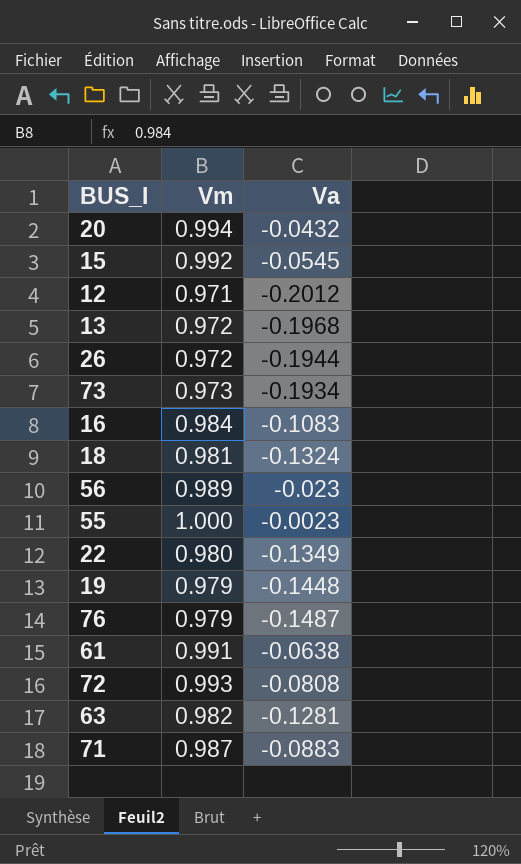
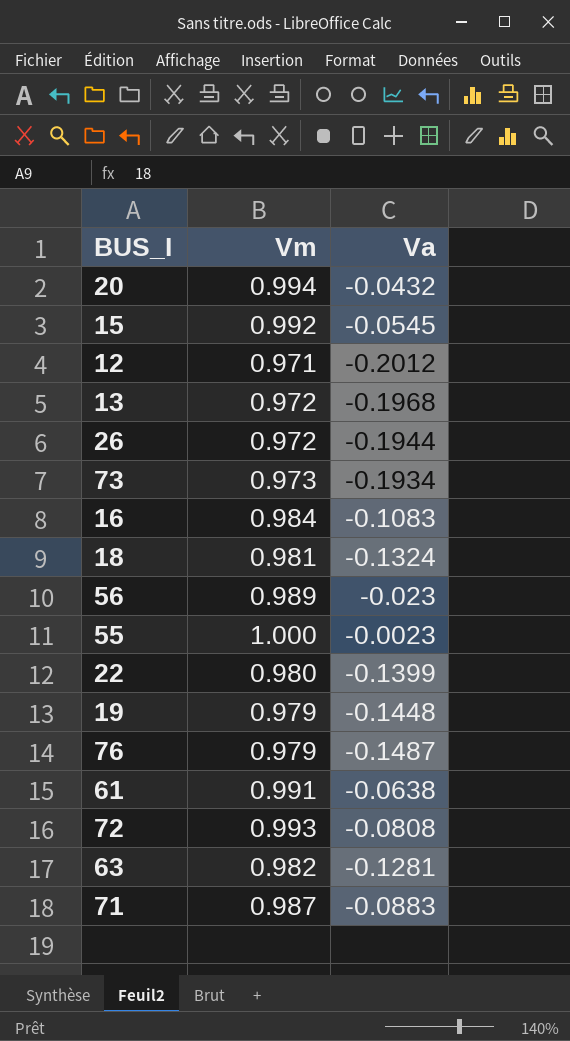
22 | Va: -0.1349 -> -0.1399

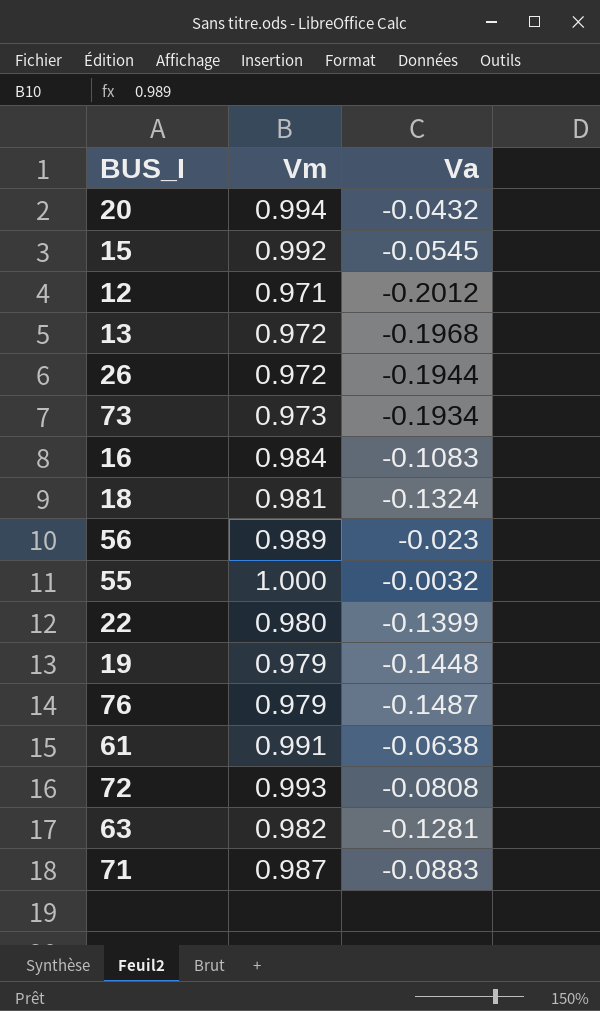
55 | Va: -0.0023 -> -0.0032

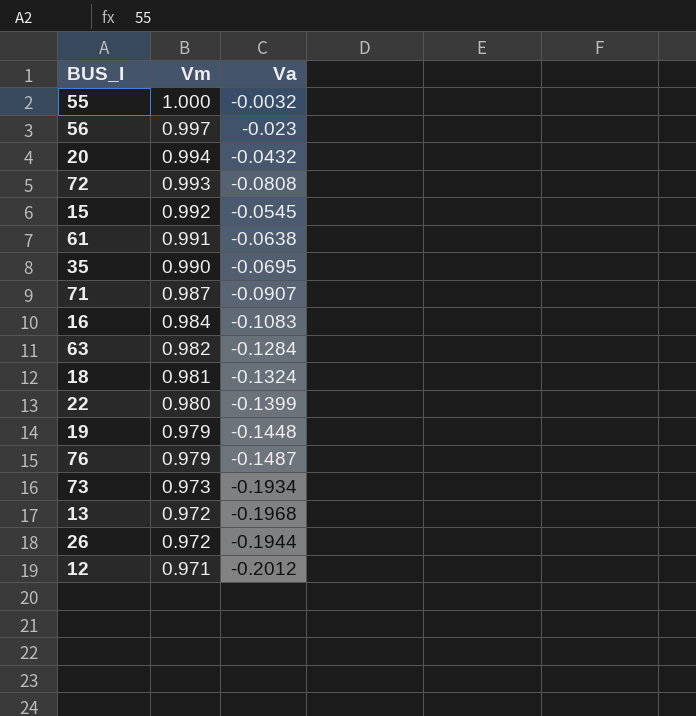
row order: none -> Vm descending
56 | Vm: 0.989 -> 0.997
row 35: none -> 0.990 | -0.0695
71 | Va: -0.0883 -> -0.0907
63 | Va: -0.1281 -> -0.1284

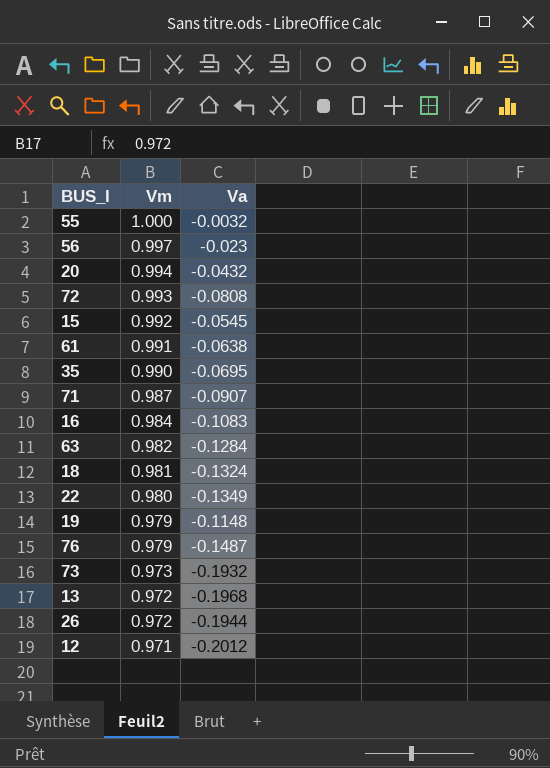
22 | Va: -0.1399 -> -0.1349
19 | Va: -0.1448 -> -0.1148
73 | Va: -0.1934 -> -0.1932

